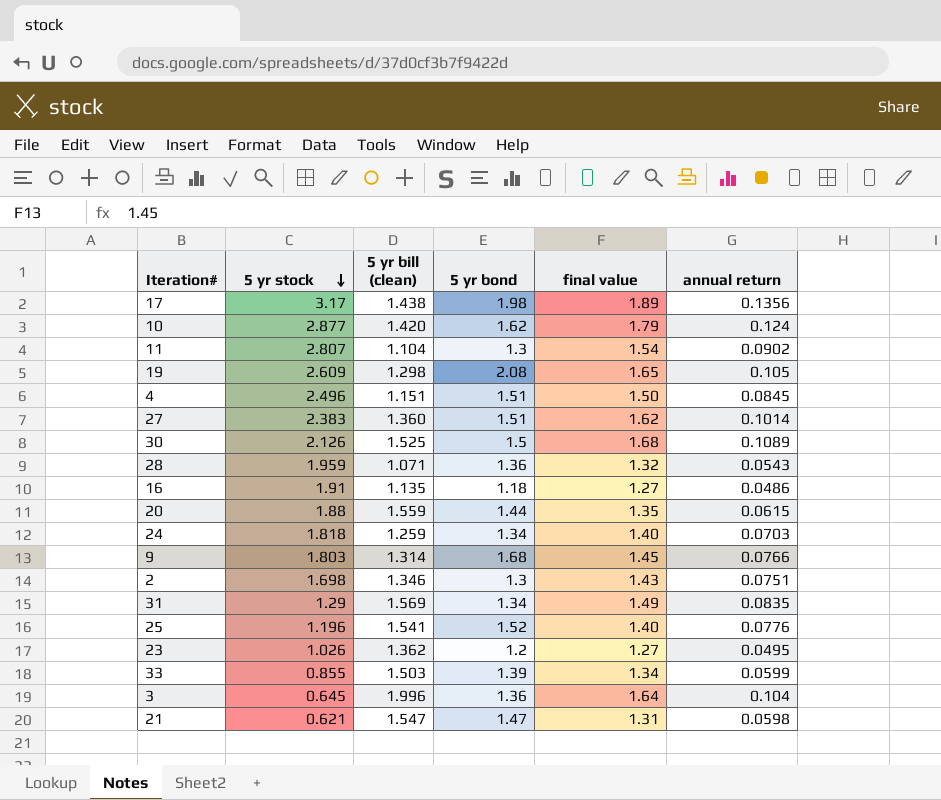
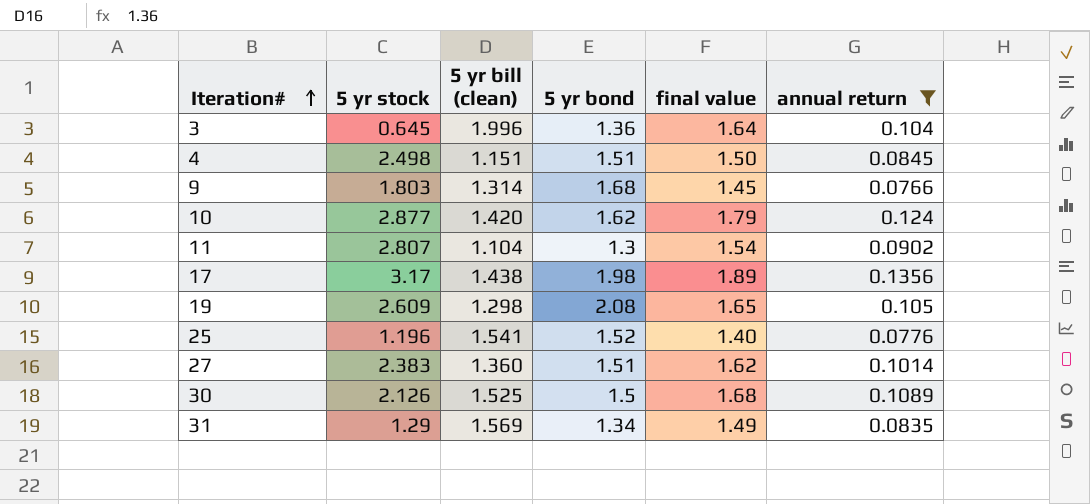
filter: none -> annual return >= 0.0766
row order: 5 yr stock descending -> Iteration# ascending
4 | 5 yr stock: 2.496 -> 2.498

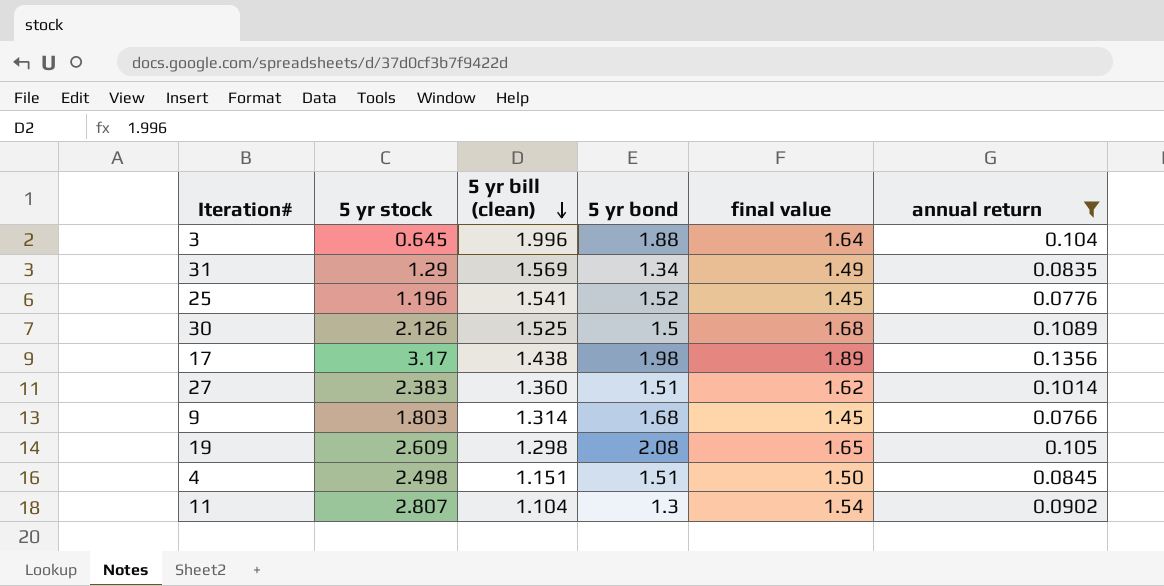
row order: Iteration# ascending -> 5 yr bill (clean) descending
row 10: 2.877 | 1.420 | 1.62 | 1.79 | 0.124 -> none
3 | 5 yr bond: 1.36 -> 1.88
25 | final value: 1.40 -> 1.45

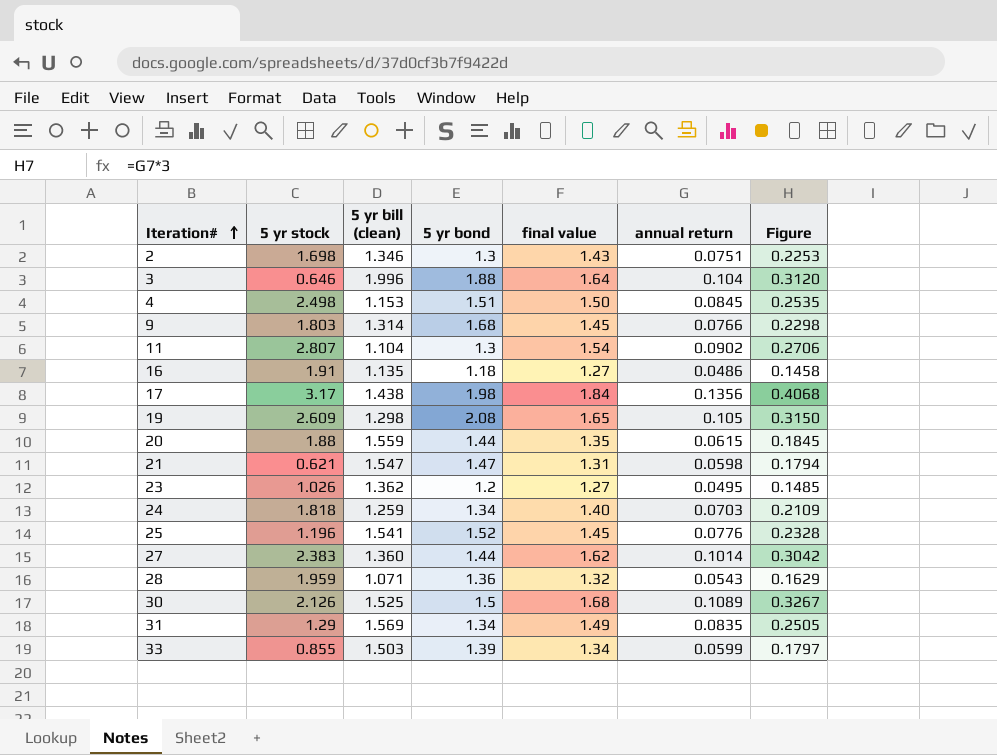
filter: annual return >= 0.0766 -> none
row order: 5 yr bill (clean) descending -> Iteration# ascending
column Figure | formula: none -> [annual return] * 3
3 | 5 yr stock: 0.645 -> 0.646
4 | 5 yr bill (clean): 1.151 -> 1.153
17 | final value: 1.89 -> 1.84
27 | 5 yr bond: 1.51 -> 1.44

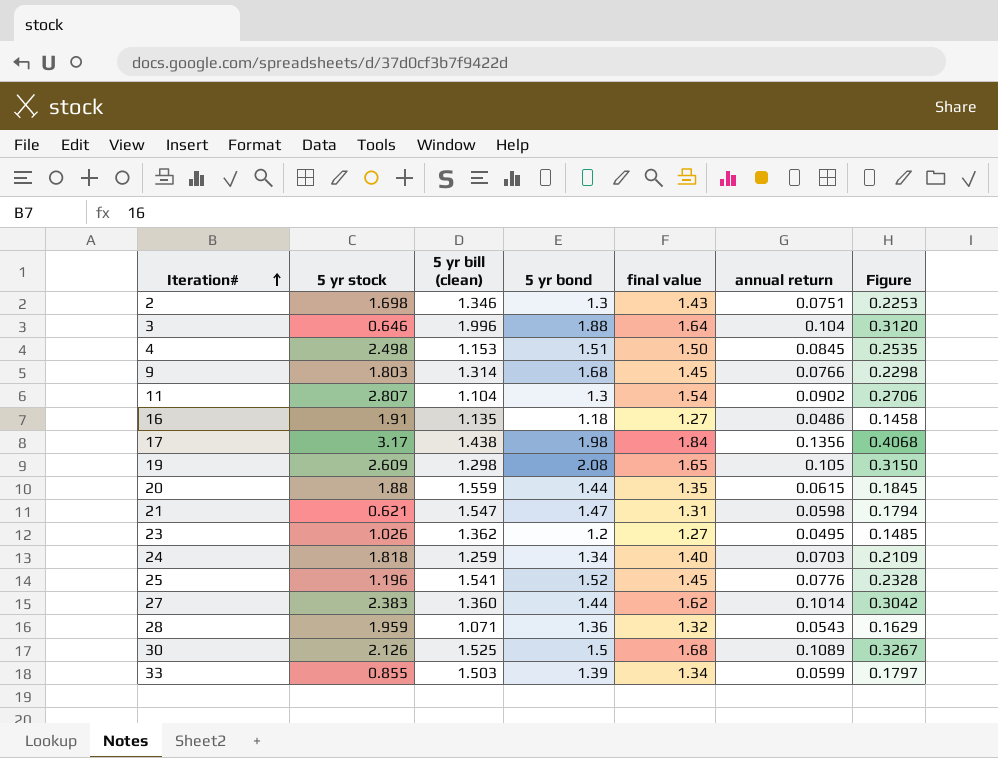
row 31: 1.29 | 1.569 | 1.34 | 1.49 | 0.0835 | 0.2505 -> none

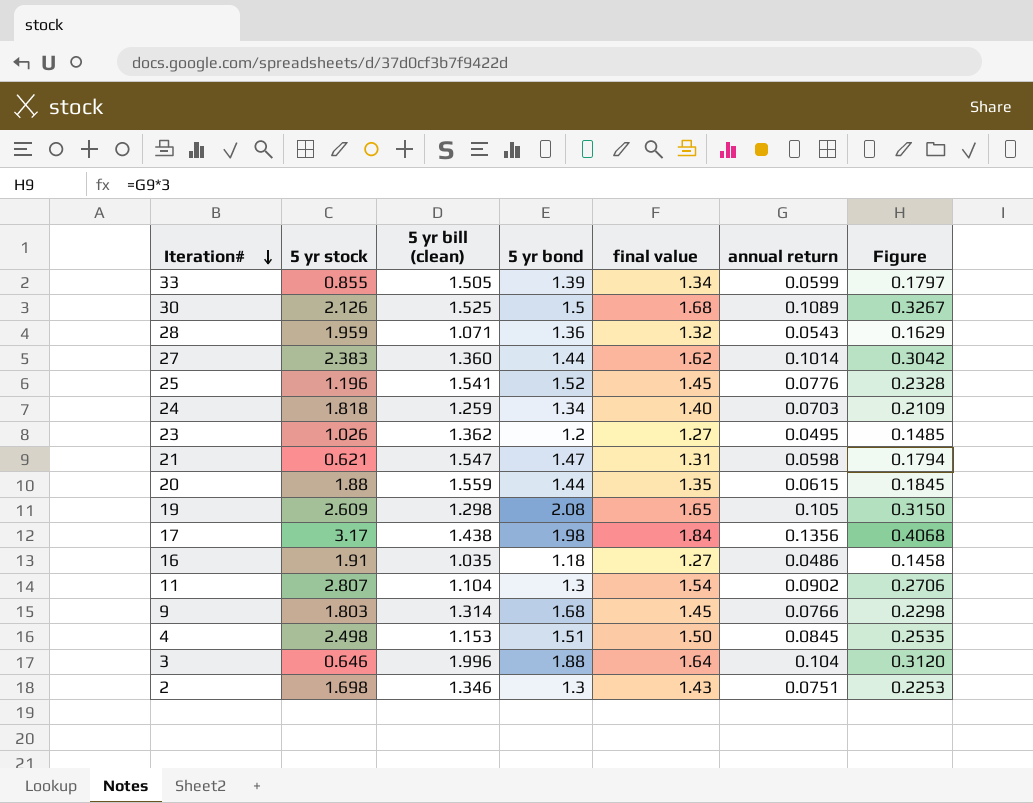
row order: Iteration# ascending -> Iteration# descending
33 | 5 yr bill (clean): 1.503 -> 1.505
16 | 5 yr bill (clean): 1.135 -> 1.035

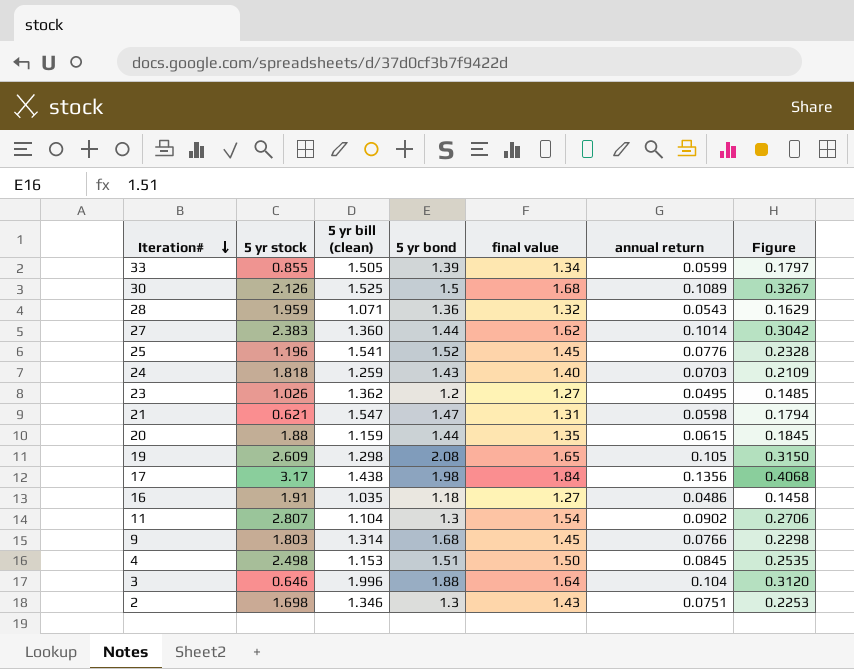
24 | 5 yr bond: 1.34 -> 1.43
20 | 5 yr bill (clean): 1.559 -> 1.159

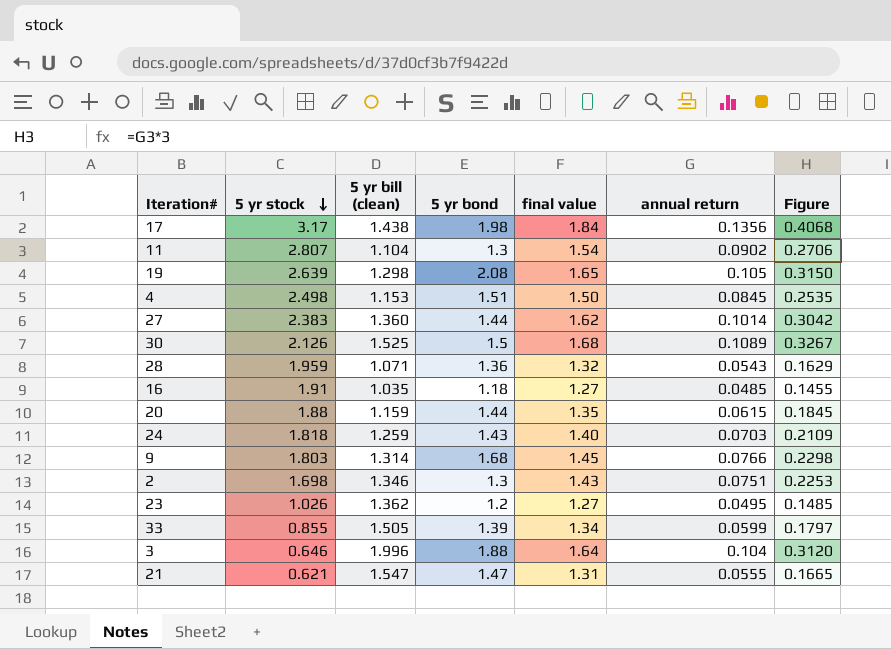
row order: Iteration# descending -> 5 yr stock descending
row 25: 1.196 | 1.541 | 1.52 | 1.45 | 0.0776 | 0.2328 -> none
19 | 5 yr stock: 2.609 -> 2.639
16 | annual return: 0.0486 -> 0.0485
16 | Figure: 0.1458 -> 0.1455
21 | annual return: 0.0598 -> 0.0555
21 | Figure: 0.1794 -> 0.1665

